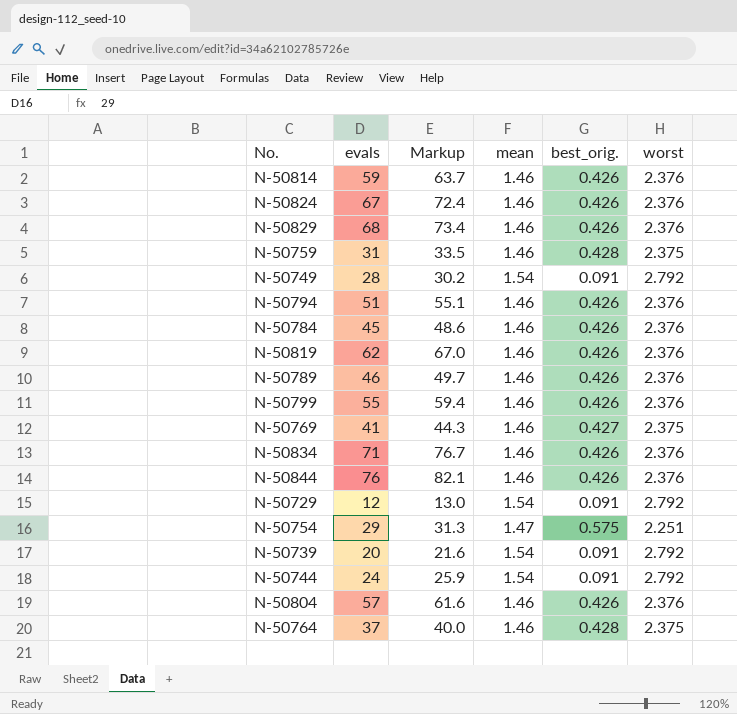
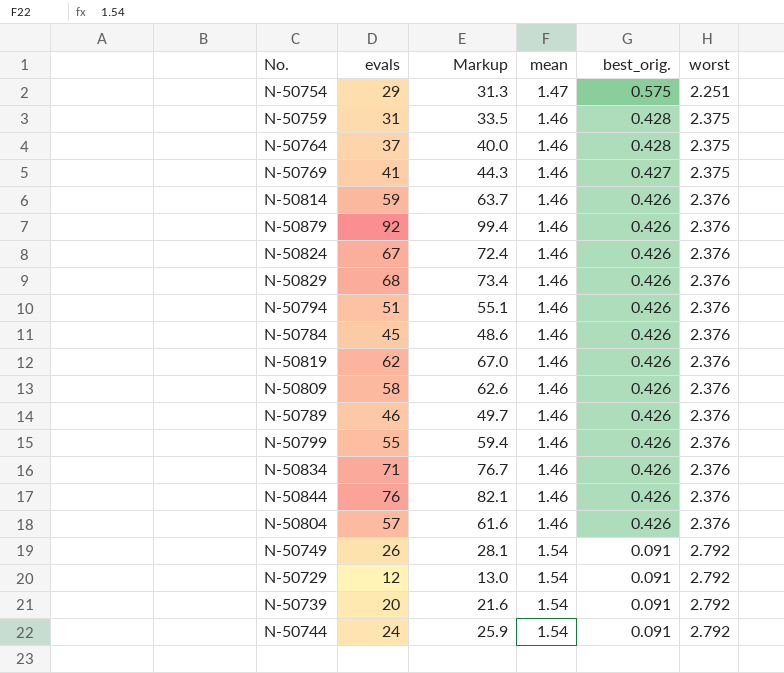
row order: none -> best_orig. descending
row N-50879: none -> 92 | 99.4 | 1.46 | 0.426 | 2.376
row N-50809: none -> 58 | 62.6 | 1.46 | 0.426 | 2.376
N-50749 | evals: 28 -> 26
N-50749 | Markup: 30.2 -> 28.1

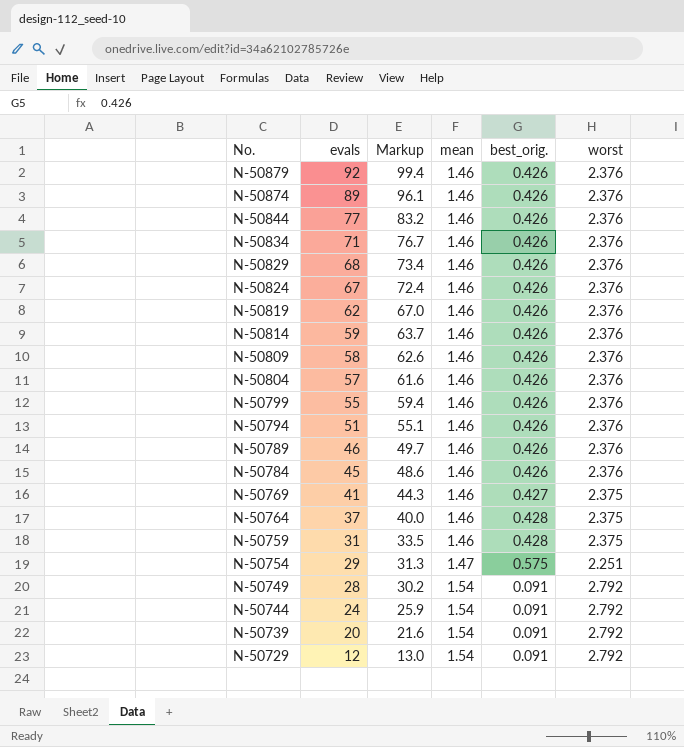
row order: best_orig. descending -> No. descending
row N-50874: none -> 89 | 96.1 | 1.46 | 0.426 | 2.376
N-50844 | evals: 76 -> 77
N-50844 | Markup: 82.1 -> 83.2
N-50749 | evals: 26 -> 28
N-50749 | Markup: 28.1 -> 30.2

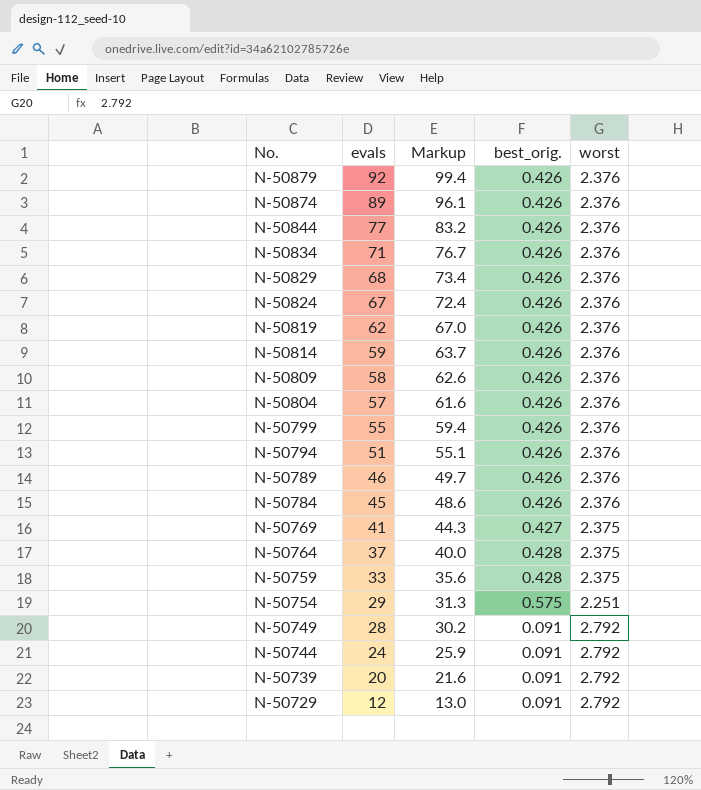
column mean | position: 4 -> none
N-50759 | evals: 31 -> 33
N-50759 | Markup: 33.5 -> 35.6

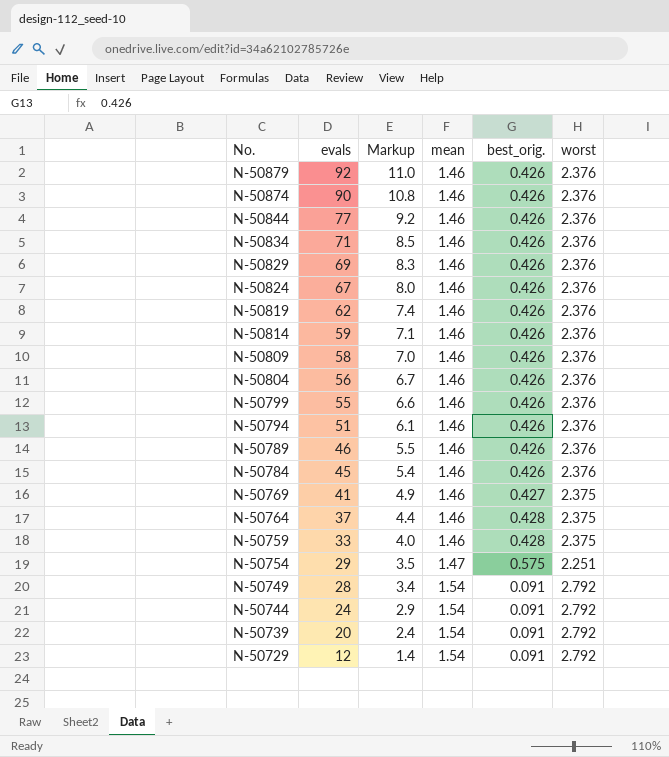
column Markup | formula: [evals] * 1.08 -> [evals] * 0.12
column mean | position: none -> 4
N-50874 | evals: 89 -> 90
N-50829 | evals: 68 -> 69
N-50804 | evals: 57 -> 56

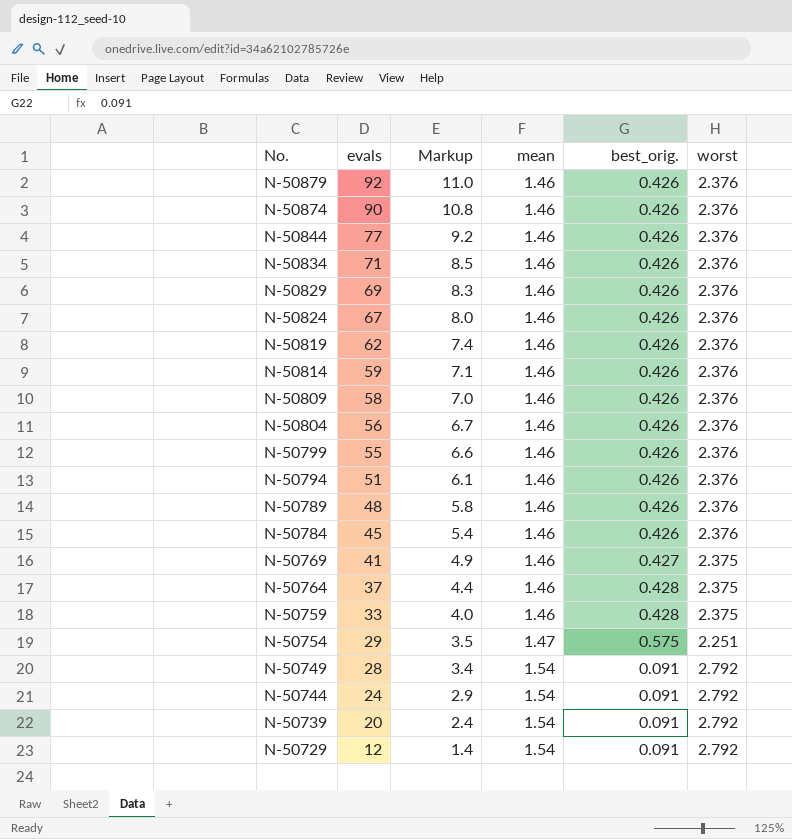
N-50789 | evals: 46 -> 48
N-50789 | Markup: 5.5 -> 5.8

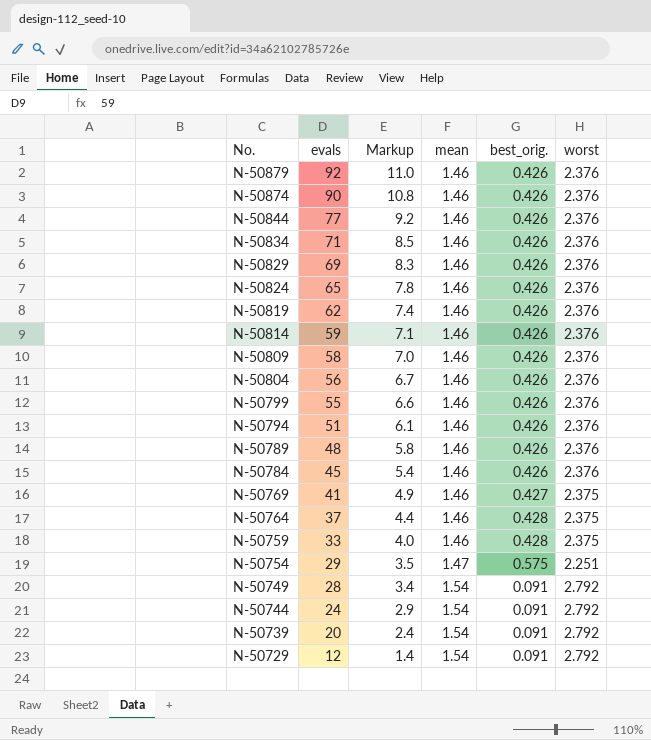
N-50824 | evals: 67 -> 65
N-50824 | Markup: 8.0 -> 7.8

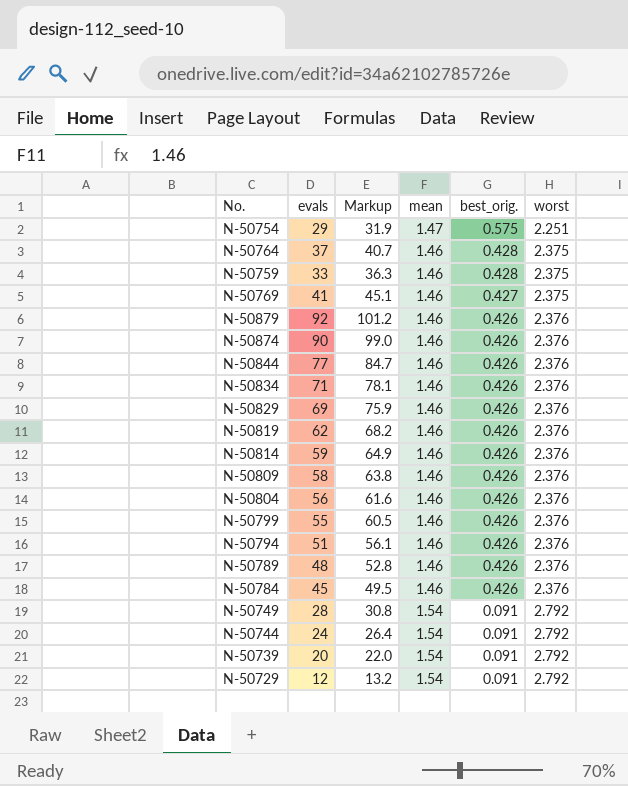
row order: No. descending -> best_orig. descending
column Markup | formula: [evals] * 0.12 -> [evals] * 1.1
row N-50824: 65 | 7.8 | 1.46 | 0.426 | 2.376 -> none

